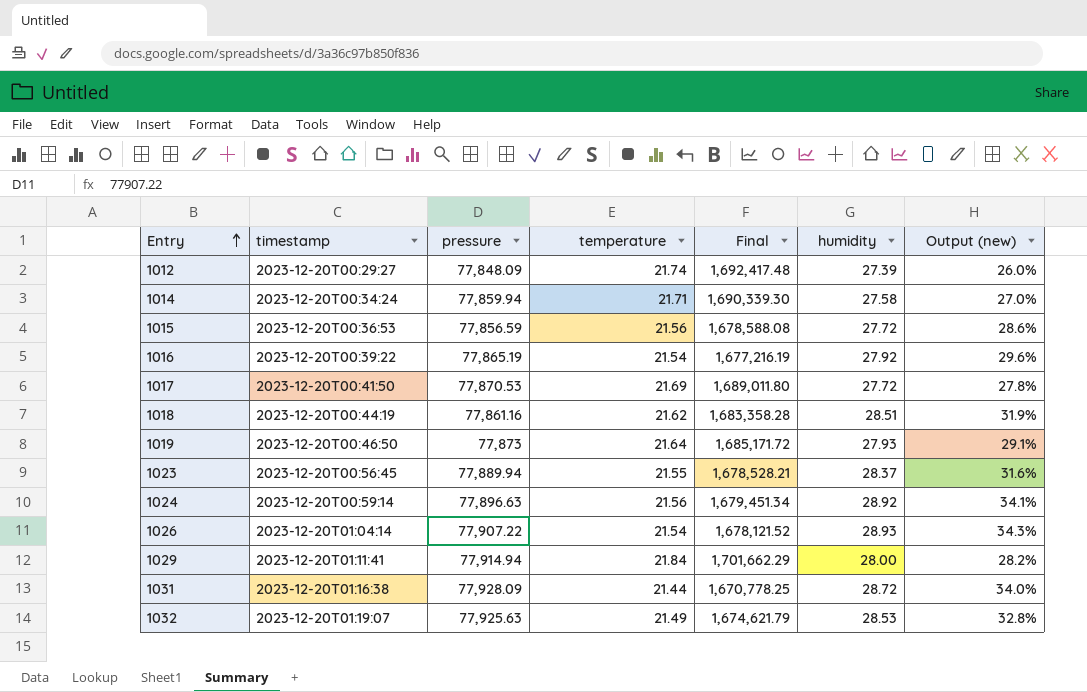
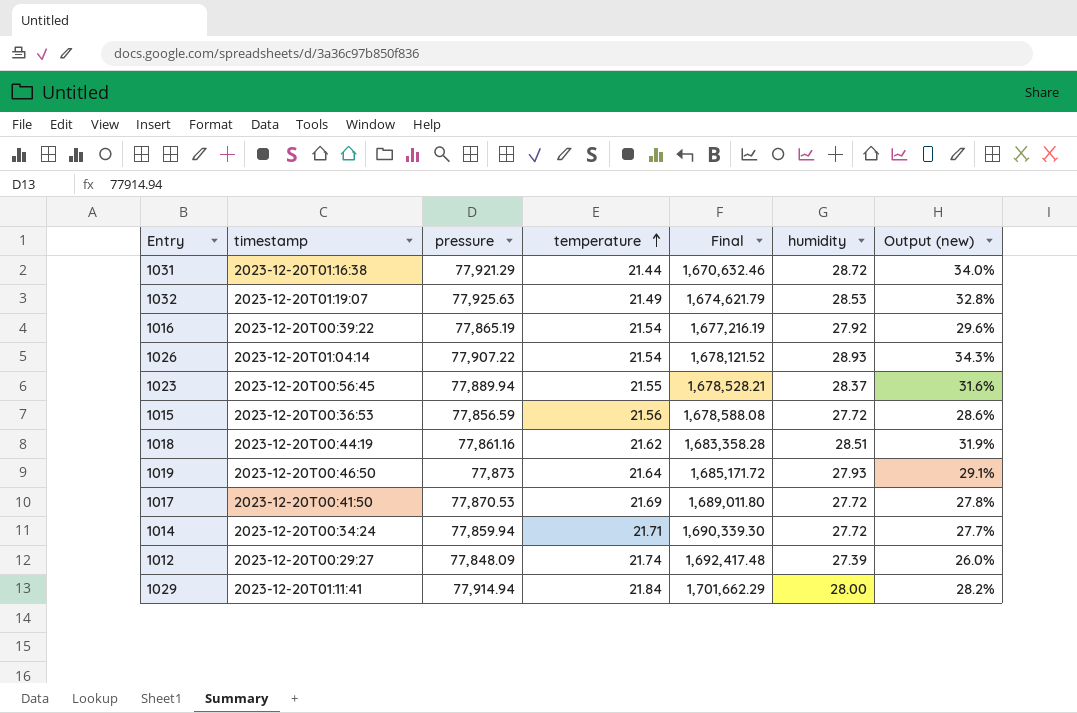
row order: Entry ascending -> temperature ascending
row 1024: 2023-12-20T00:59:14 | 77,896.63 | 21.56 | 1,679,451.34 | 28.92 | 34.1% -> none
1031 | pressure: 77,928.09 -> 77,921.29
1031 | Final: 1,670,778.25 -> 1,670,632.46
1014 | humidity: 27.58 -> 27.72
1014 | Output (new): 27.0% -> 27.7%

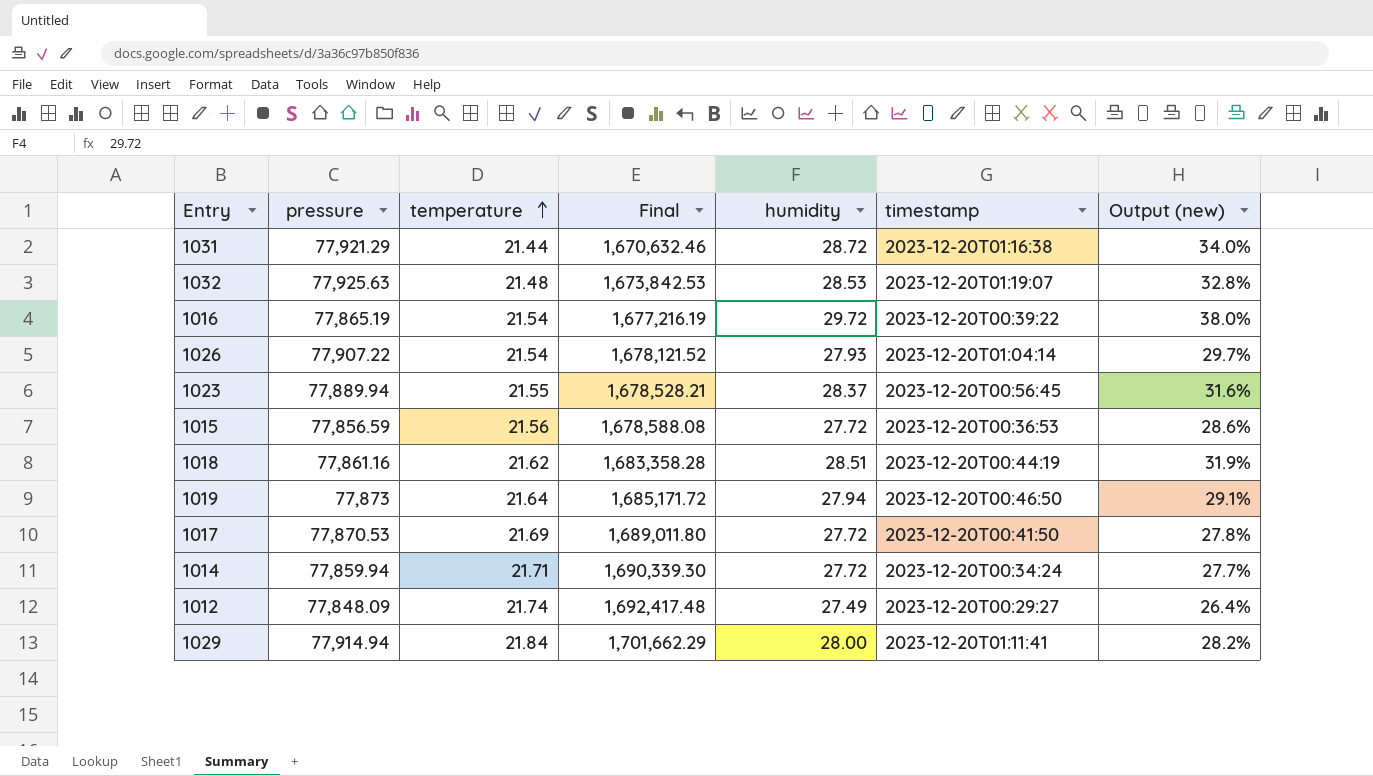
column timestamp | position: 2 -> 6
1032 | temperature: 21.49 -> 21.48
1032 | Final: 1,674,621.79 -> 1,673,842.53
1016 | humidity: 27.92 -> 29.72
1016 | Output (new): 29.6% -> 38.0%
1026 | humidity: 28.93 -> 27.93
1026 | Output (new): 34.3% -> 29.7%
1019 | humidity: 27.93 -> 27.94
1012 | humidity: 27.39 -> 27.49
1012 | Output (new): 26.0% -> 26.4%

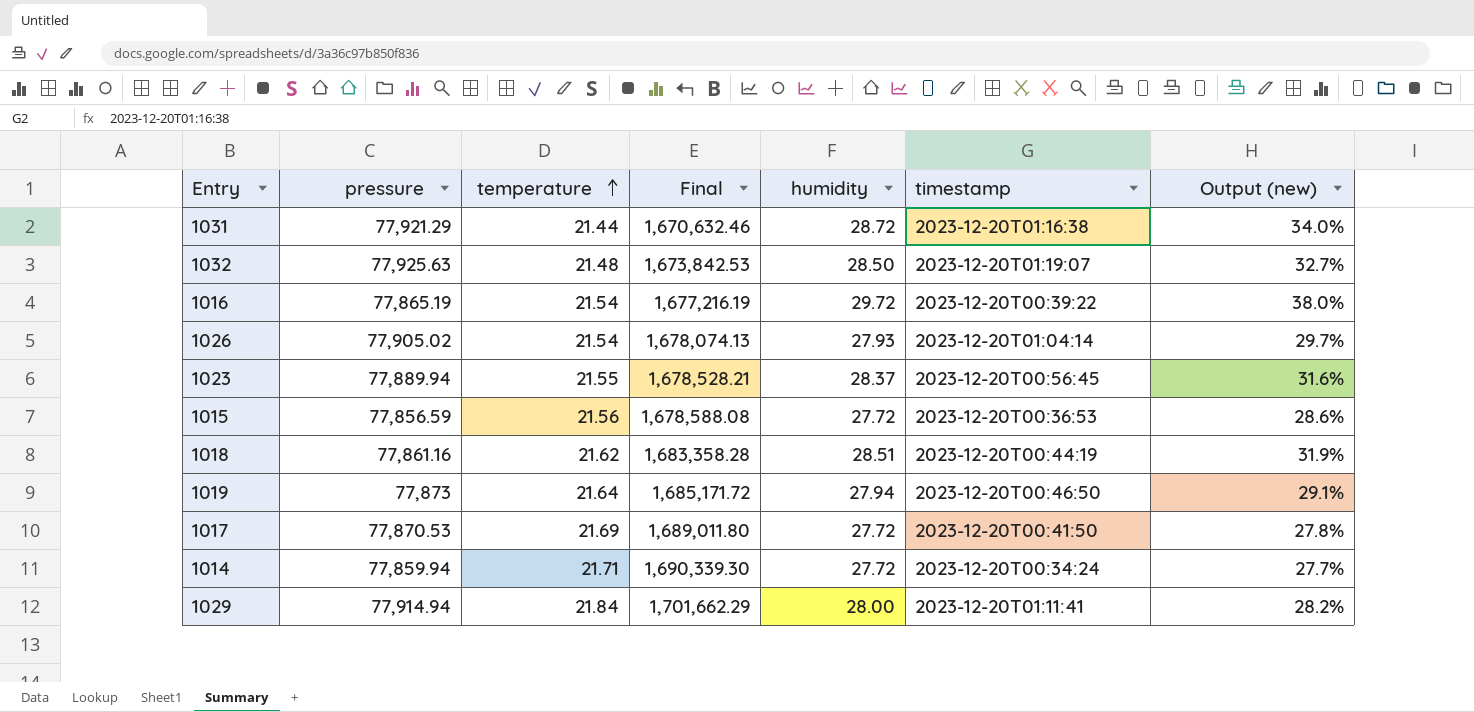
row 1012: 77,848.09 | 21.74 | 1,692,417.48 | 27.49 | 2023-12-20T00:29:27 | 26.4% -> none
1032 | humidity: 28.53 -> 28.50
1032 | Output (new): 32.8% -> 32.7%
1026 | pressure: 77,907.22 -> 77,905.02
1026 | Final: 1,678,121.52 -> 1,678,074.13

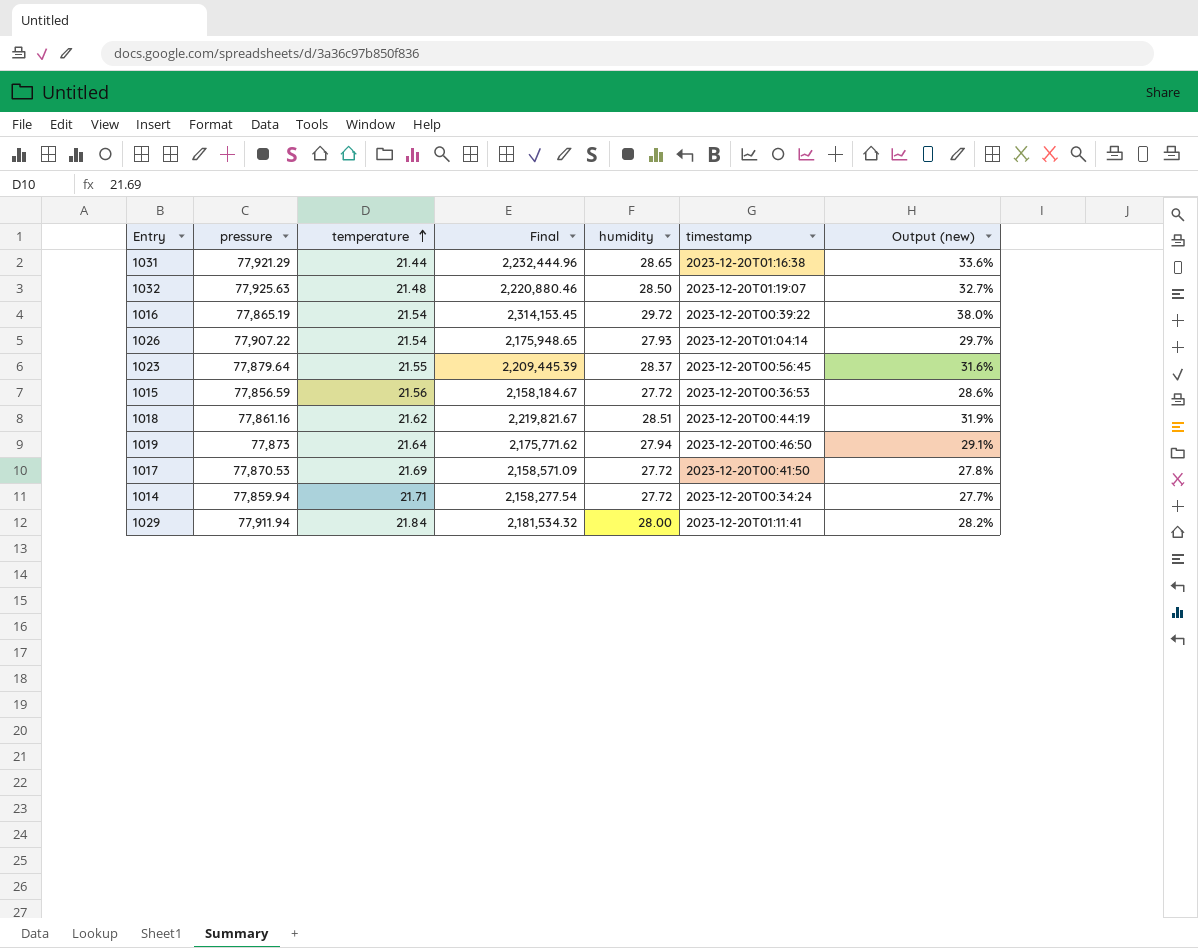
column Final | formula: [pressure] * [temperature] -> [pressure] * [humidity]
1031 | humidity: 28.72 -> 28.65
1031 | Output (new): 34.0% -> 33.6%
1026 | pressure: 77,905.02 -> 77,907.22
1023 | pressure: 77,889.94 -> 77,879.64
1029 | pressure: 77,914.94 -> 77,911.94

